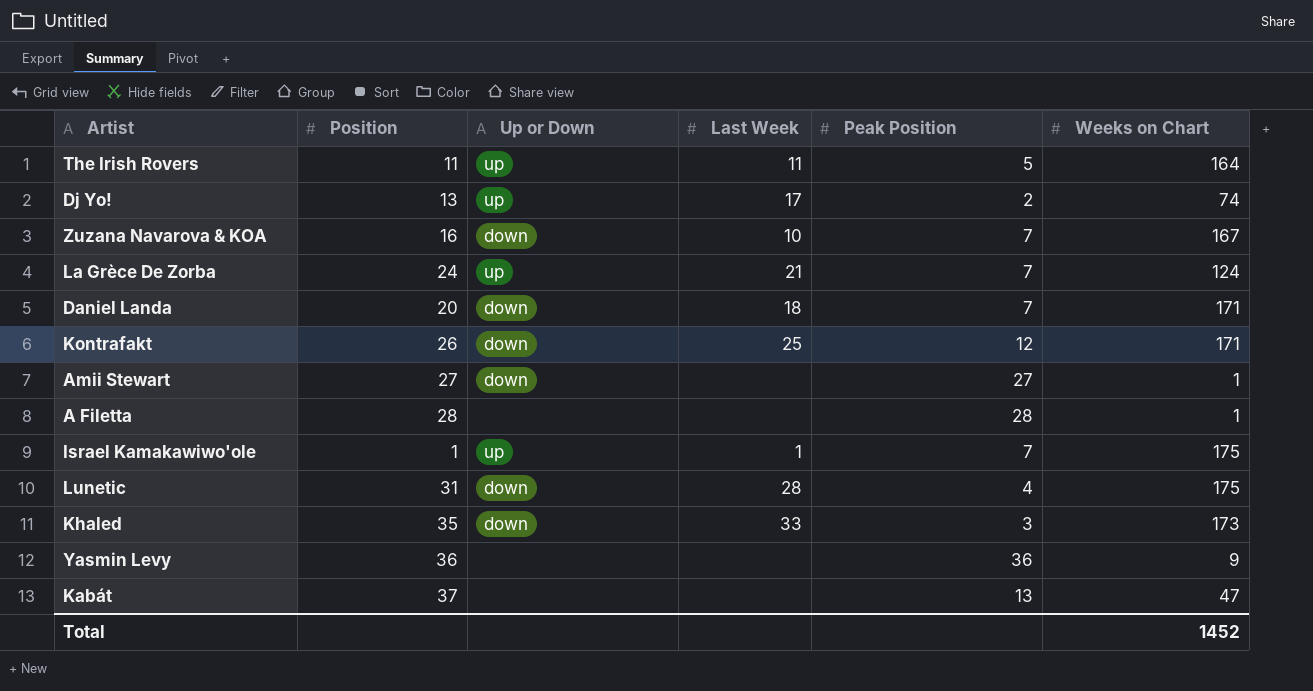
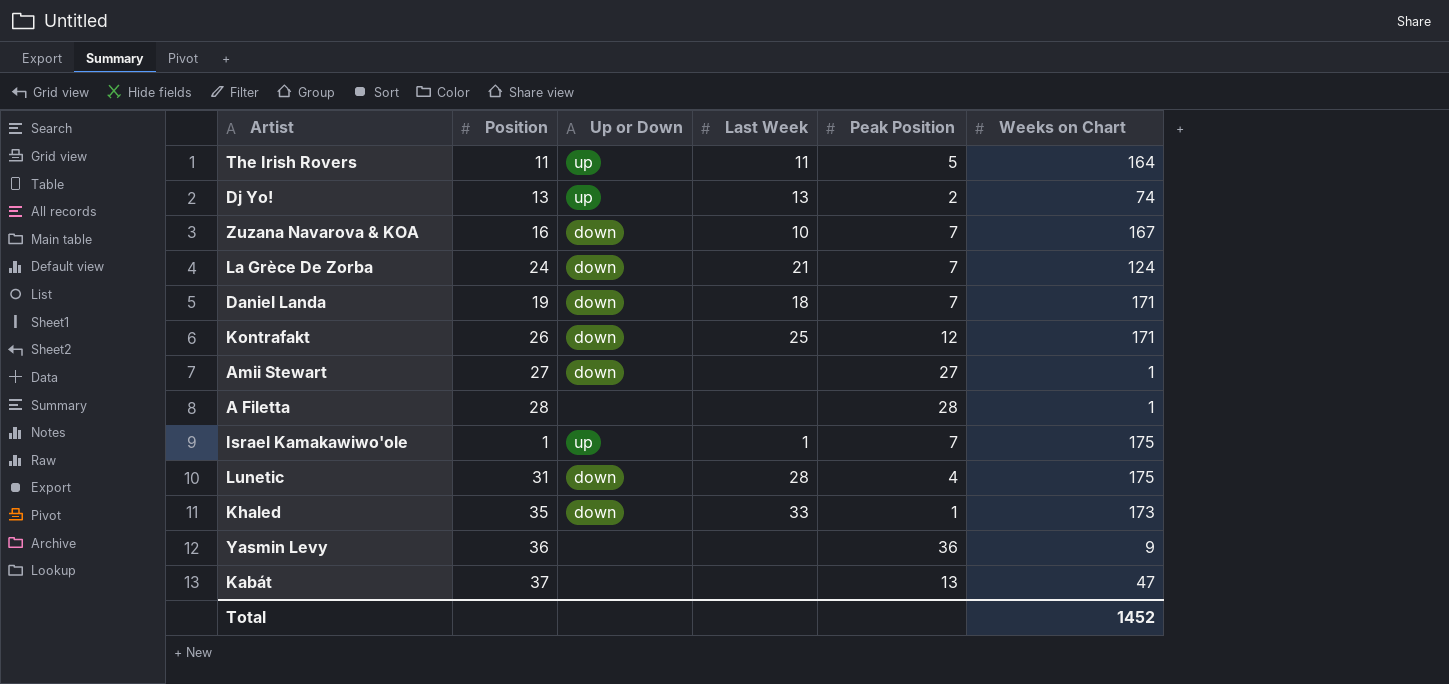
Dj Yo! | Last Week: 17 -> 13
La Grèce De Zorba | Up or Down: up -> down
Daniel Landa | Position: 20 -> 19
Khaled | Peak Position: 3 -> 1

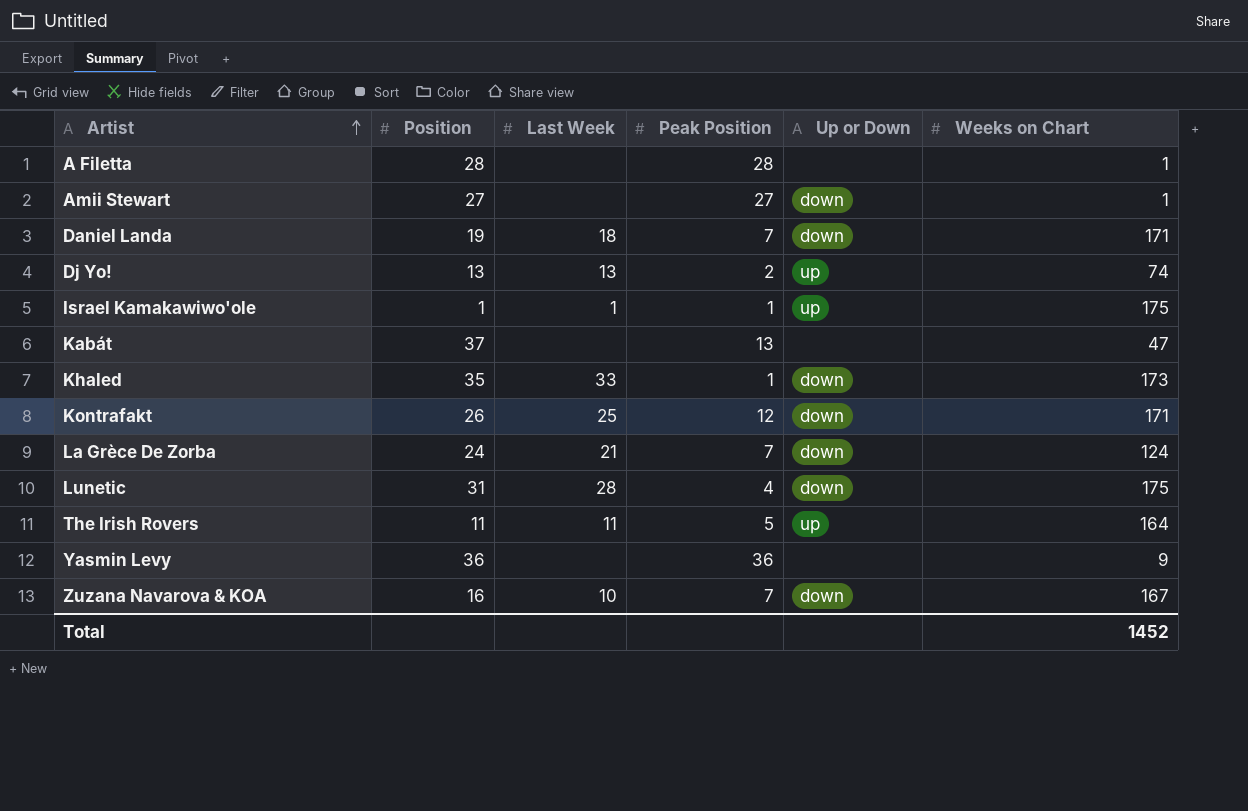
row order: none -> Artist ascending
column Up or Down | position: 3 -> 5
Israel Kamakawiwo'ole | Peak Position: 7 -> 1

